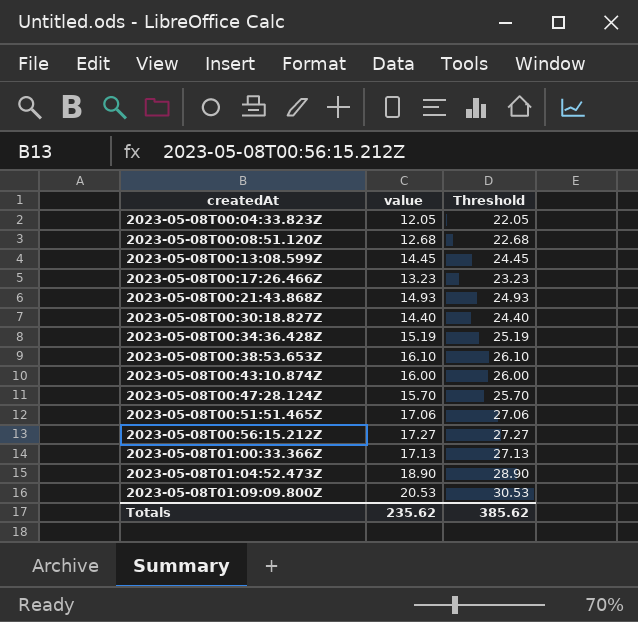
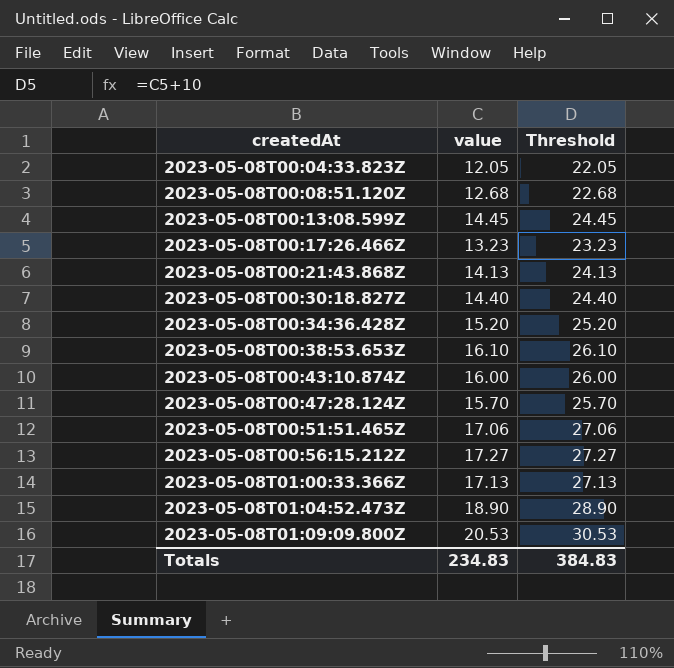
2023-05-08T00:21:43.868Z | value: 14.93 -> 14.13
2023-05-08T00:21:43.868Z | Threshold: 24.93 -> 24.13
2023-05-08T00:34:36.428Z | value: 15.19 -> 15.20
2023-05-08T00:34:36.428Z | Threshold: 25.19 -> 25.20
Totals | value: 235.62 -> 234.83
Totals | Threshold: 385.62 -> 384.83

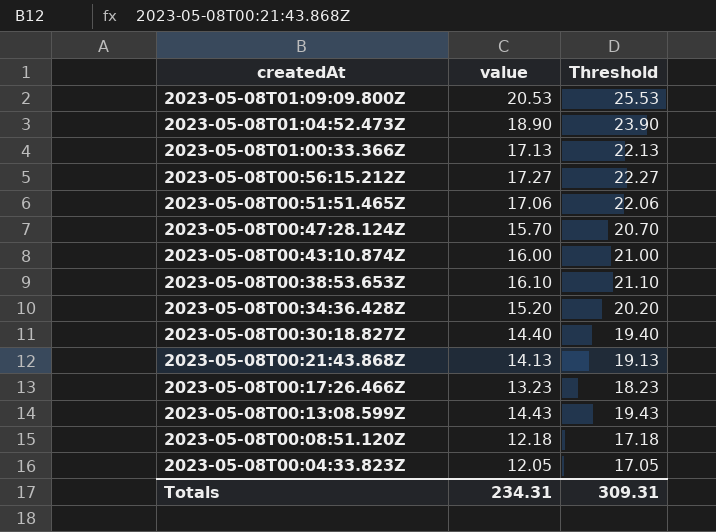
row order: createdAt ascending -> createdAt descending
column Threshold | formula: [value] + 10 -> [value] + 5
2023-05-08T00:13:08.599Z | value: 14.45 -> 14.43
2023-05-08T00:08:51.120Z | value: 12.68 -> 12.18
Totals | value: 234.83 -> 234.31
Totals | Threshold: 384.83 -> 309.31

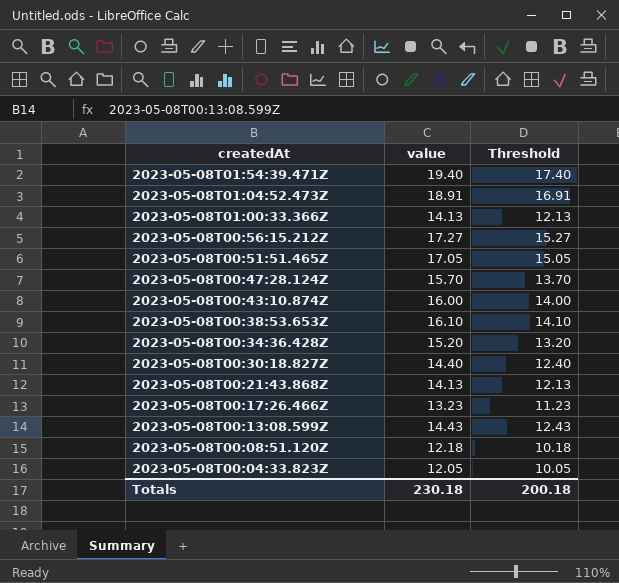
column Threshold | formula: [value] + 5 -> [value] - 2
row 2023-05-08T01:09:09.800Z: 20.53 | 25.53 -> none
row 2023-05-08T01:54:39.471Z: none -> 19.40 | 17.40
2023-05-08T01:04:52.473Z | value: 18.90 -> 18.91
2023-05-08T01:00:33.366Z | value: 17.13 -> 14.13
2023-05-08T00:51:51.465Z | value: 17.06 -> 17.05
Totals | value: 234.31 -> 230.18
Totals | Threshold: 309.31 -> 200.18

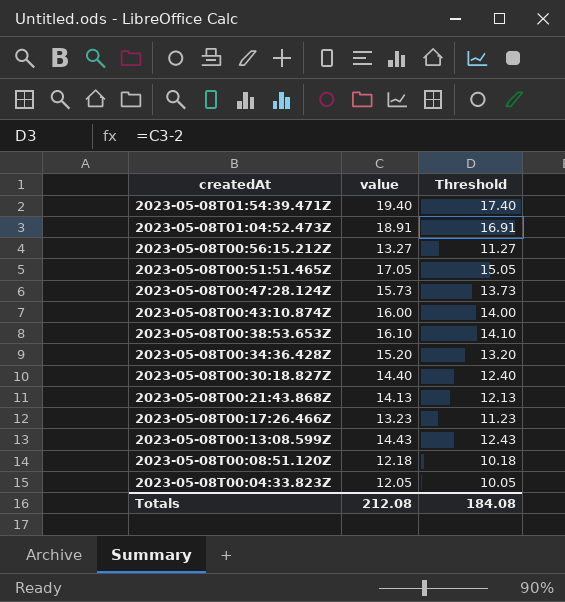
row 2023-05-08T01:00:33.366Z: 14.13 | 12.13 -> none
2023-05-08T00:56:15.212Z | value: 17.27 -> 13.27
2023-05-08T00:56:15.212Z | Threshold: 15.27 -> 11.27
2023-05-08T00:47:28.124Z | value: 15.70 -> 15.73
2023-05-08T00:47:28.124Z | Threshold: 13.70 -> 13.73
Totals | value: 230.18 -> 212.08
Totals | Threshold: 200.18 -> 184.08

